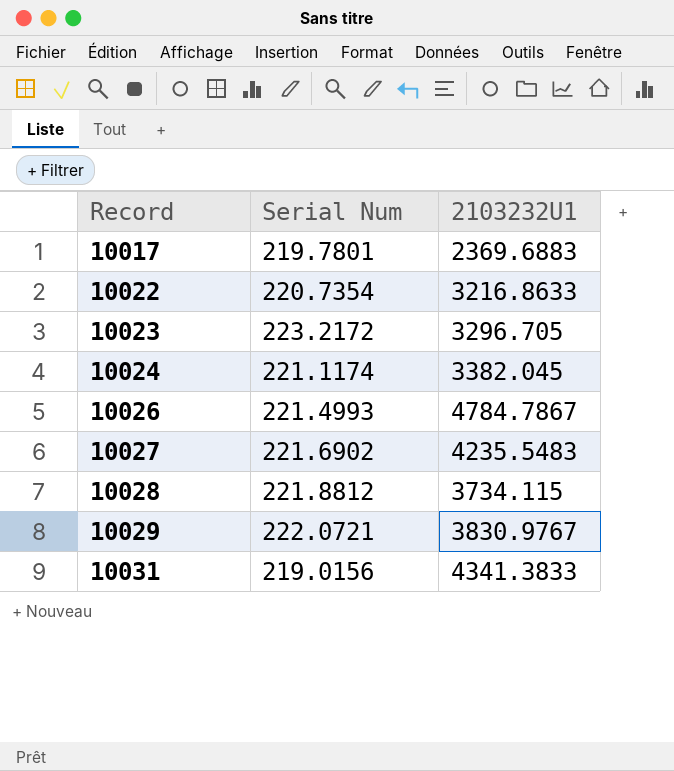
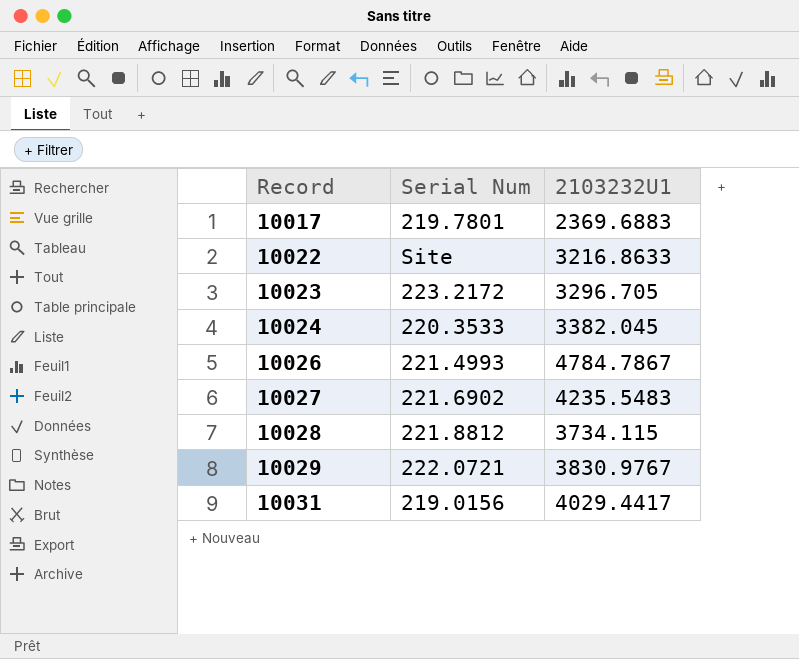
10022 | Serial Num: 220.7354 -> Site
10024 | Serial Num: 221.1174 -> 220.3533
10031 | 2103232U1: 4341.3833 -> 4029.4417

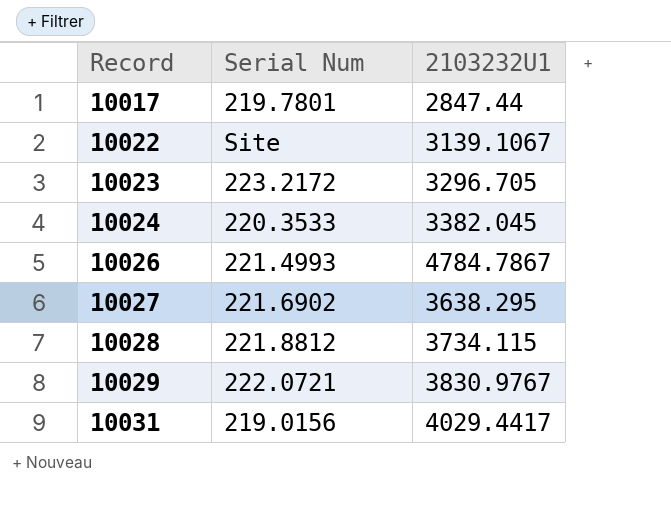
10017 | 2103232U1: 2369.6883 -> 2847.44
10022 | 2103232U1: 3216.8633 -> 3139.1067
10027 | 2103232U1: 4235.5483 -> 3638.295

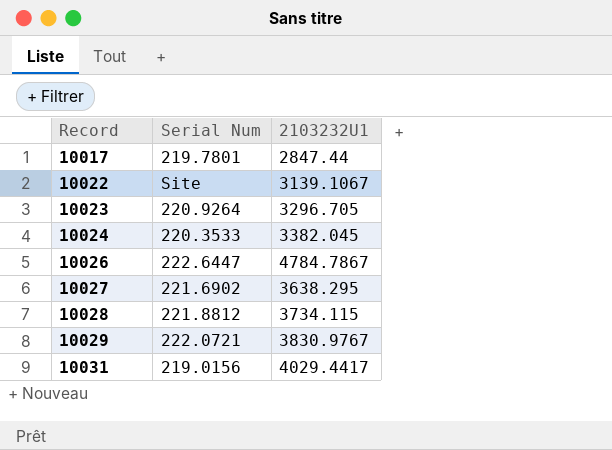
10023 | Serial Num: 223.2172 -> 220.9264
10026 | Serial Num: 221.4993 -> 222.6447

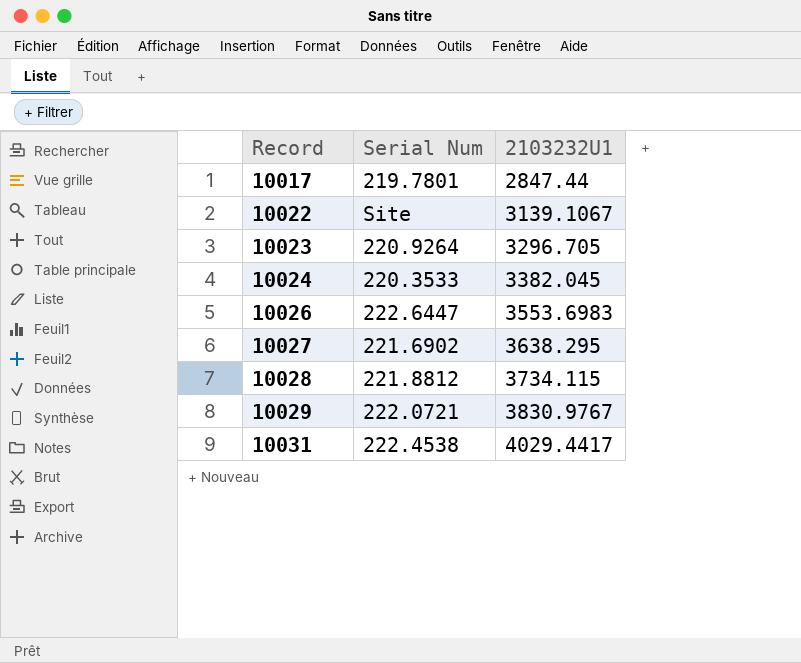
10026 | 2103232U1: 4784.7867 -> 3553.6983
10031 | Serial Num: 219.0156 -> 222.4538

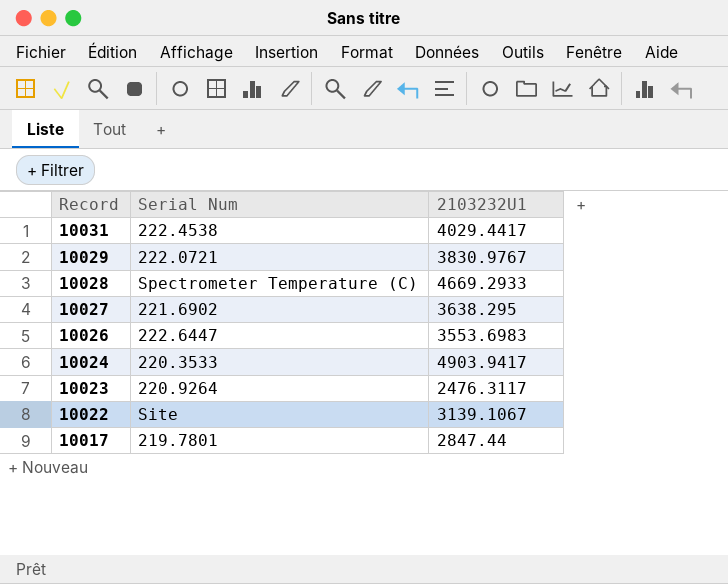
row order: Record ascending -> Record descending
10028 | Serial Num: 221.8812 -> Spectrometer Temperature (C)
10028 | 2103232U1: 3734.115 -> 4669.2933
10024 | 2103232U1: 3382.045 -> 4903.9417
10023 | 2103232U1: 3296.705 -> 2476.3117

